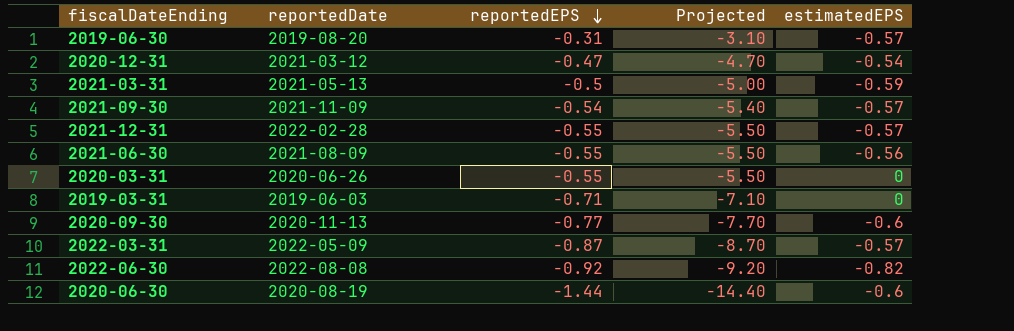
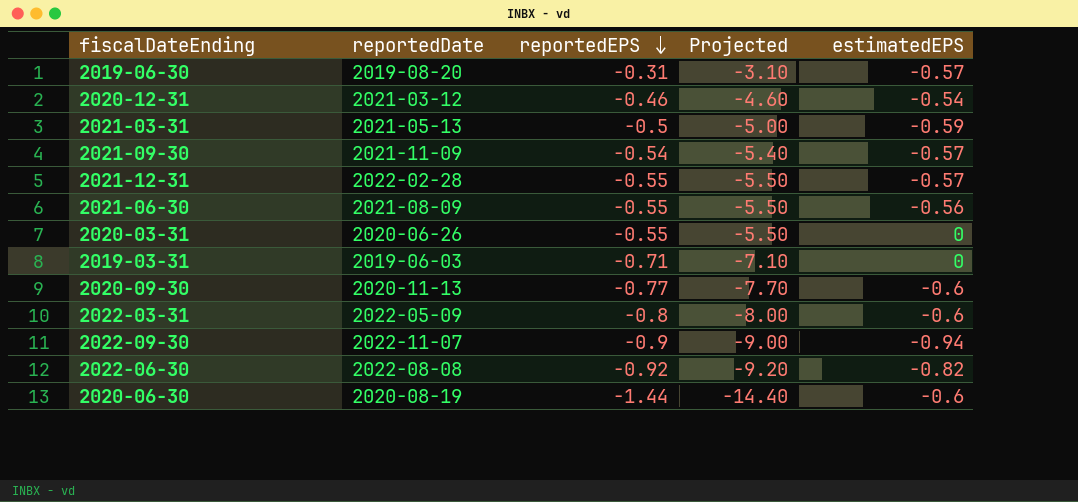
2020-12-31 | reportedEPS: -0.47 -> -0.46
2020-12-31 | Projected: -4.70 -> -4.60
2022-03-31 | reportedEPS: -0.87 -> -0.8
2022-03-31 | Projected: -8.70 -> -8.00
2022-03-31 | estimatedEPS: -0.57 -> -0.6
row 2022-09-30: none -> 2022-11-07 | -0.9 | -9.00 | -0.94

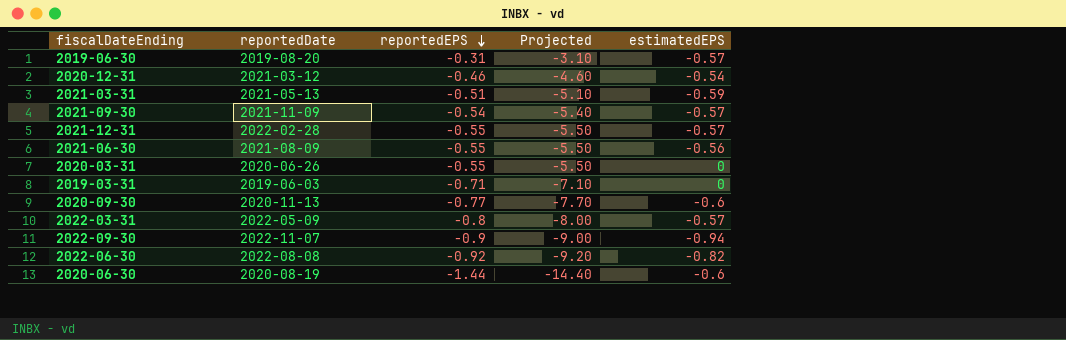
2021-03-31 | reportedEPS: -0.5 -> -0.51
2021-03-31 | Projected: -5.00 -> -5.10
2022-03-31 | estimatedEPS: -0.6 -> -0.57

